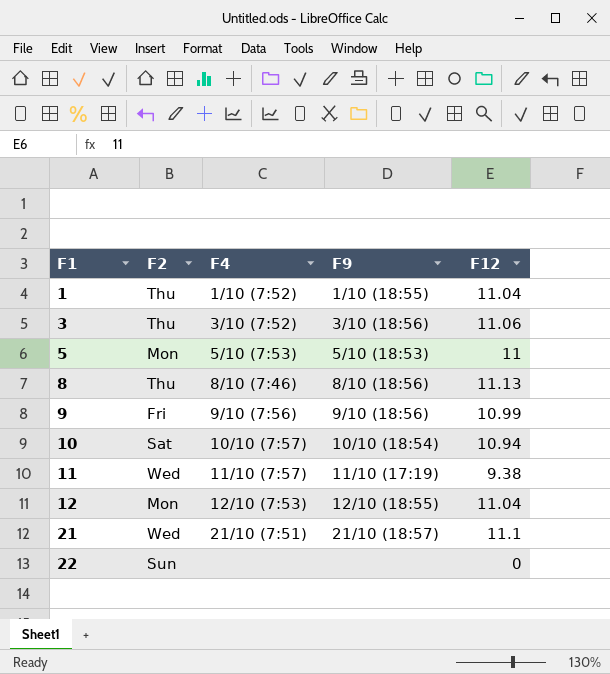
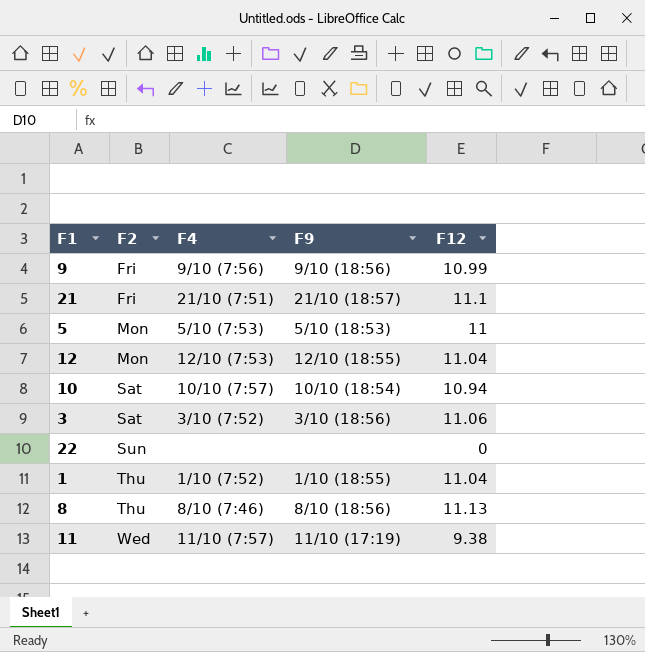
row order: F1 ascending -> F2 ascending
21 | F2: Wed -> Fri
3 | F2: Thu -> Sat

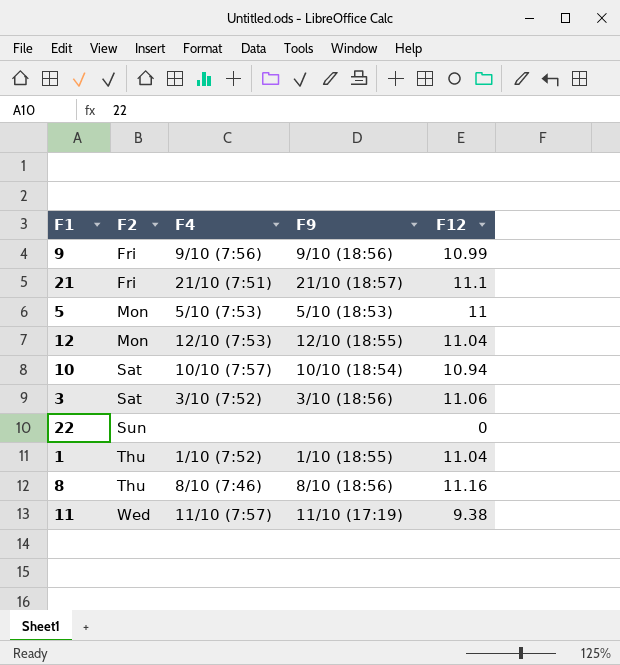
8 | F12: 11.13 -> 11.16

